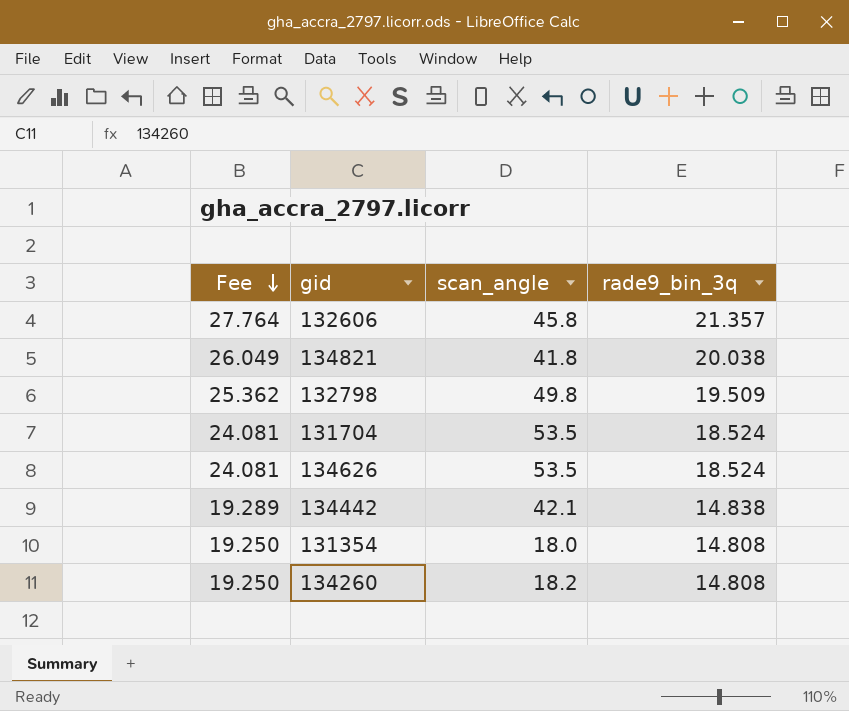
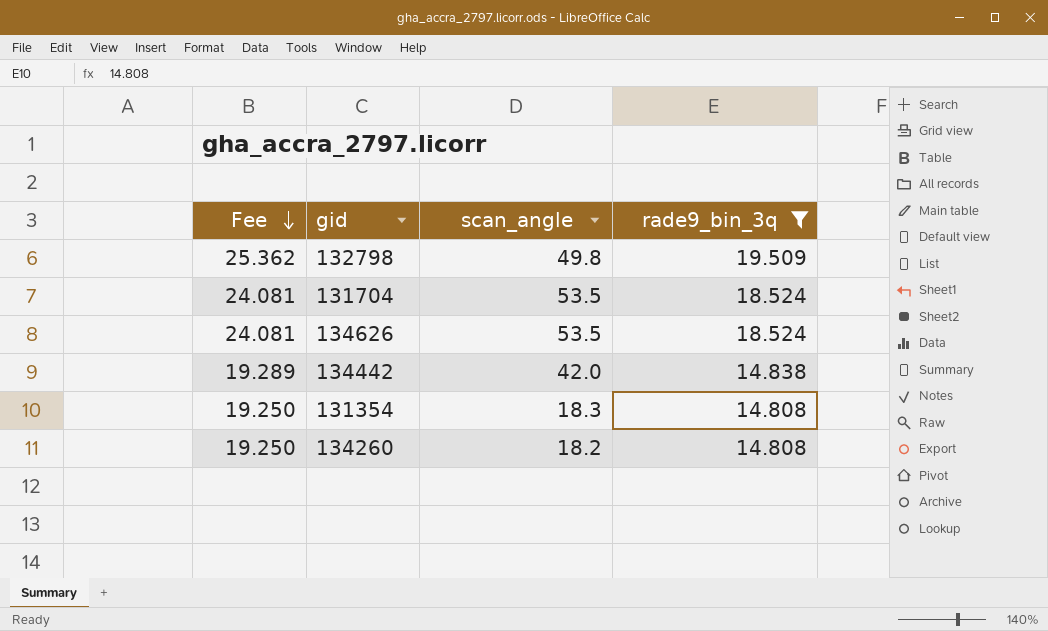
filter: none -> rade9_bin_3q <= 19.509
134442 | scan_angle: 42.1 -> 42.0
131354 | scan_angle: 18.0 -> 18.3

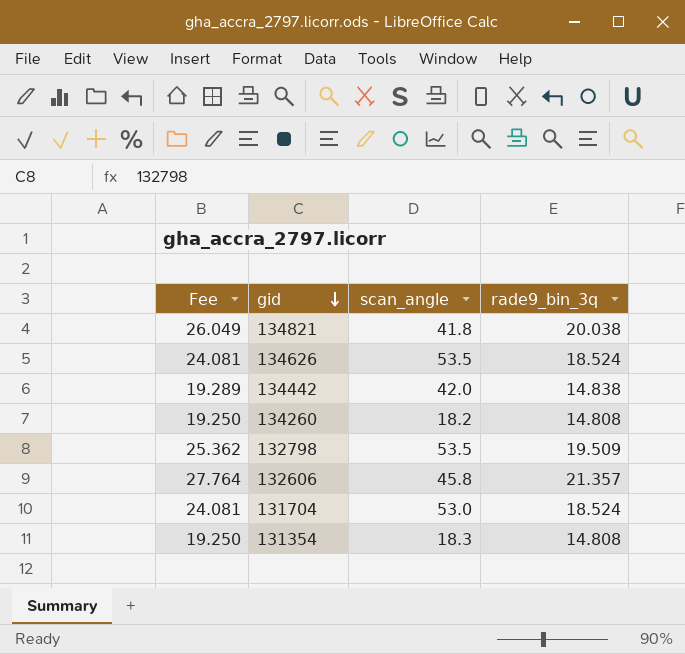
filter: rade9_bin_3q <= 19.509 -> none
row order: Fee descending -> gid descending
132798 | scan_angle: 49.8 -> 53.5
131704 | scan_angle: 53.5 -> 53.0

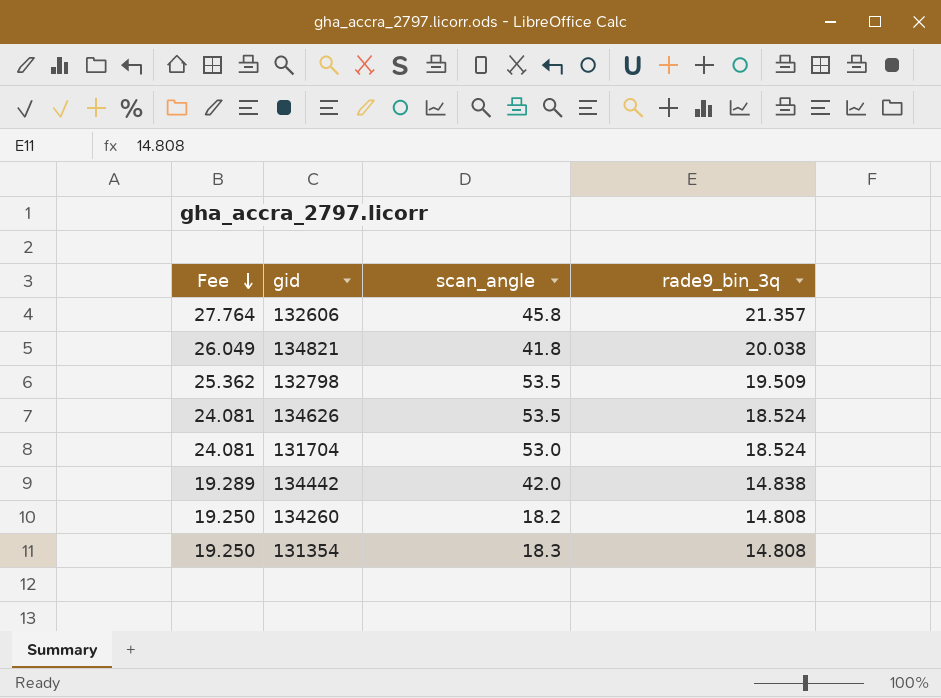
row order: gid descending -> Fee descending

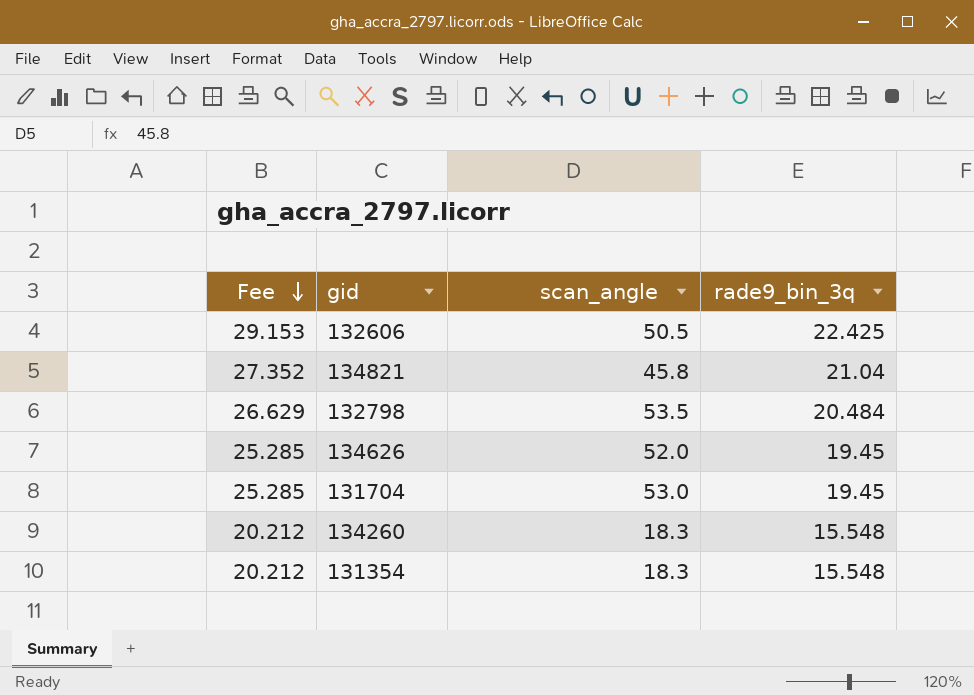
row 134442: 19.289 | 42.0 | 14.838 -> none
132606 | Fee: 27.764 -> 29.153
132606 | scan_angle: 45.8 -> 50.5
132606 | rade9_bin_3q: 21.357 -> 22.425
134821 | Fee: 26.049 -> 27.352
134821 | scan_angle: 41.8 -> 45.8
134821 | rade9_bin_3q: 20.038 -> 21.04
132798 | Fee: 25.362 -> 26.629
132798 | rade9_bin_3q: 19.509 -> 20.484
134626 | Fee: 24.081 -> 25.285
134626 | scan_angle: 53.5 -> 52.0
134626 | rade9_bin_3q: 18.524 -> 19.45
131704 | Fee: 24.081 -> 25.285
131704 | rade9_bin_3q: 18.524 -> 19.45
134260 | Fee: 19.250 -> 20.212
134260 | scan_angle: 18.2 -> 18.3
134260 | rade9_bin_3q: 14.808 -> 15.548
131354 | Fee: 19.250 -> 20.212
131354 | rade9_bin_3q: 14.808 -> 15.548

